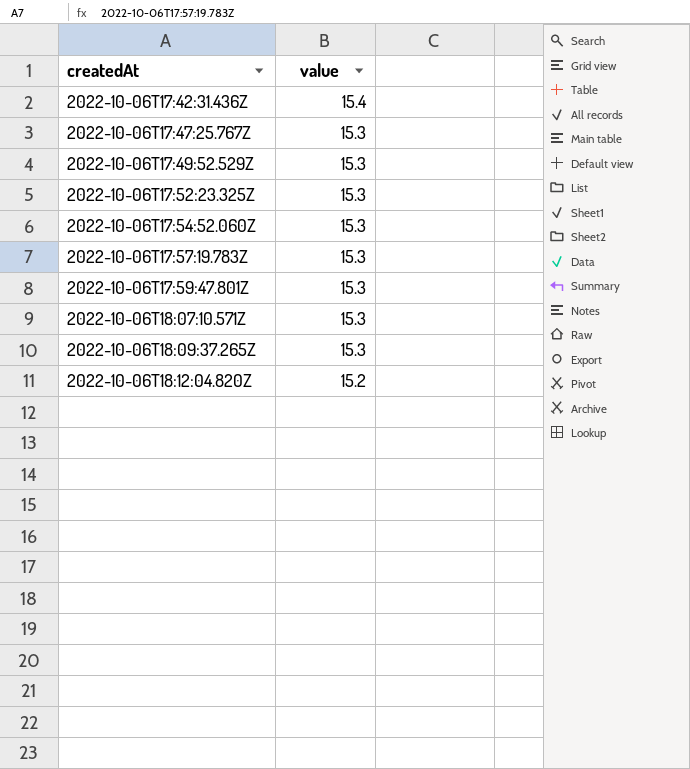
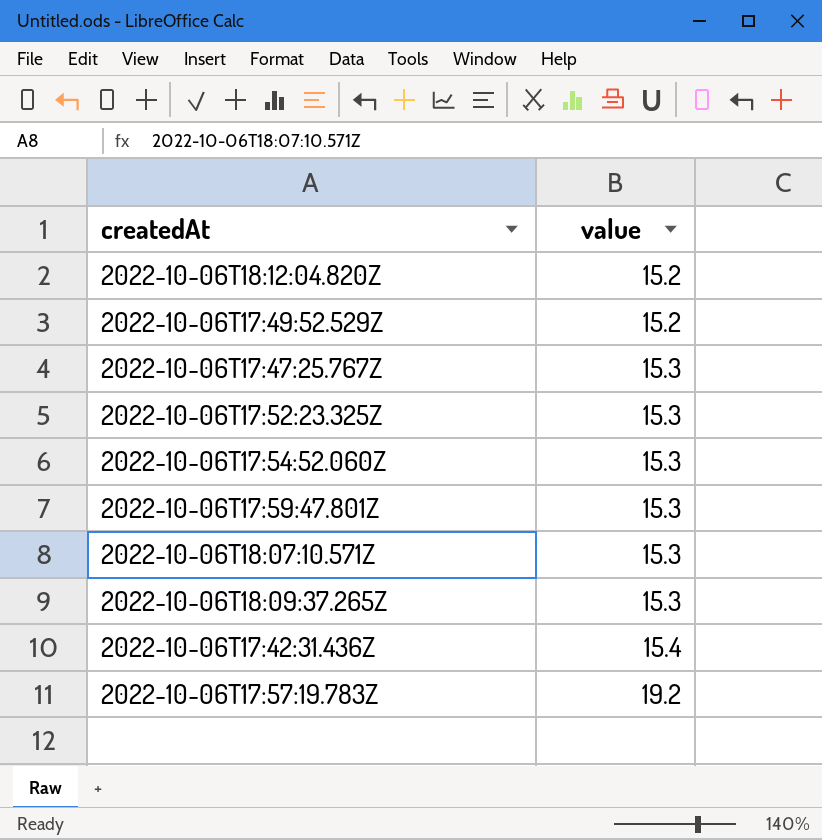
row order: createdAt ascending -> value ascending
2022-10-06T17:49:52.529Z | value: 15.3 -> 15.2
2022-10-06T17:57:19.783Z | value: 15.3 -> 19.2

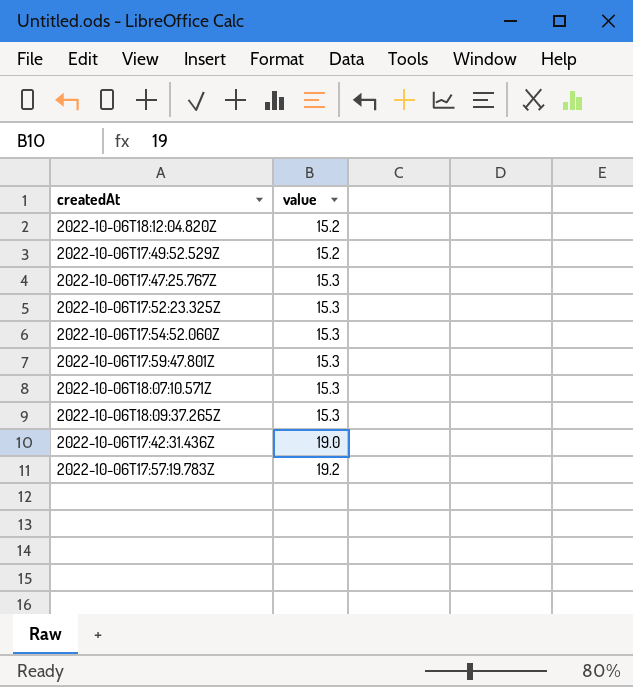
2022-10-06T17:42:31.436Z | value: 15.4 -> 19.0

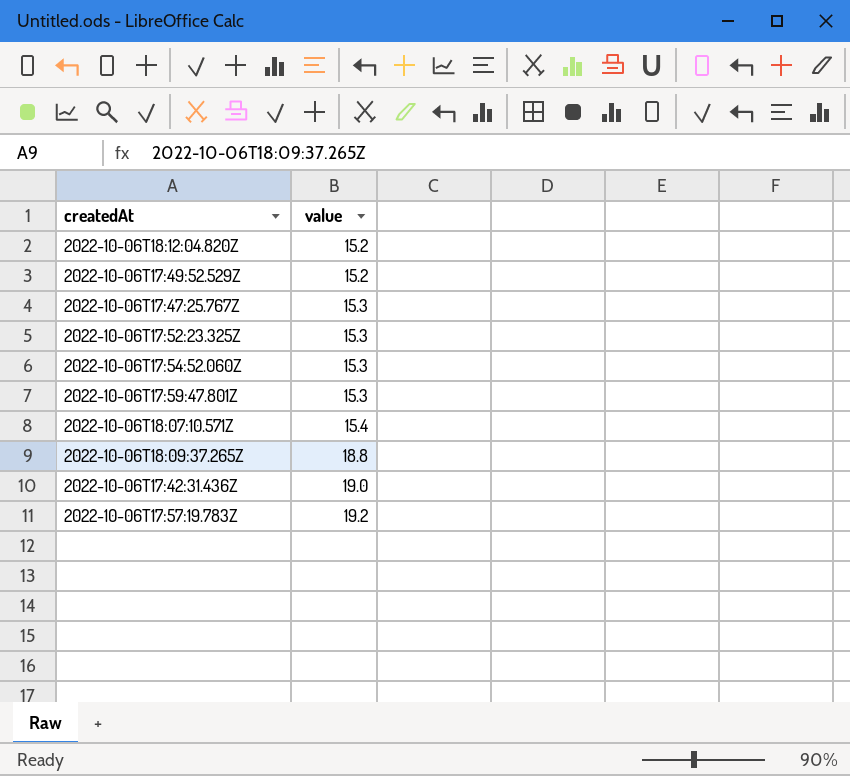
2022-10-06T18:07:10.571Z | value: 15.3 -> 15.4
2022-10-06T18:09:37.265Z | value: 15.3 -> 18.8

